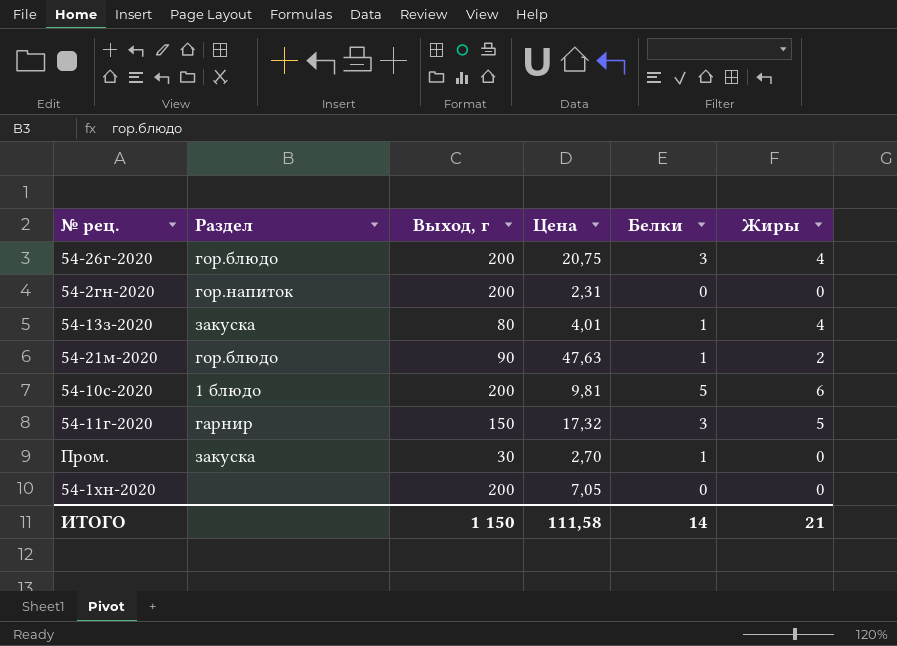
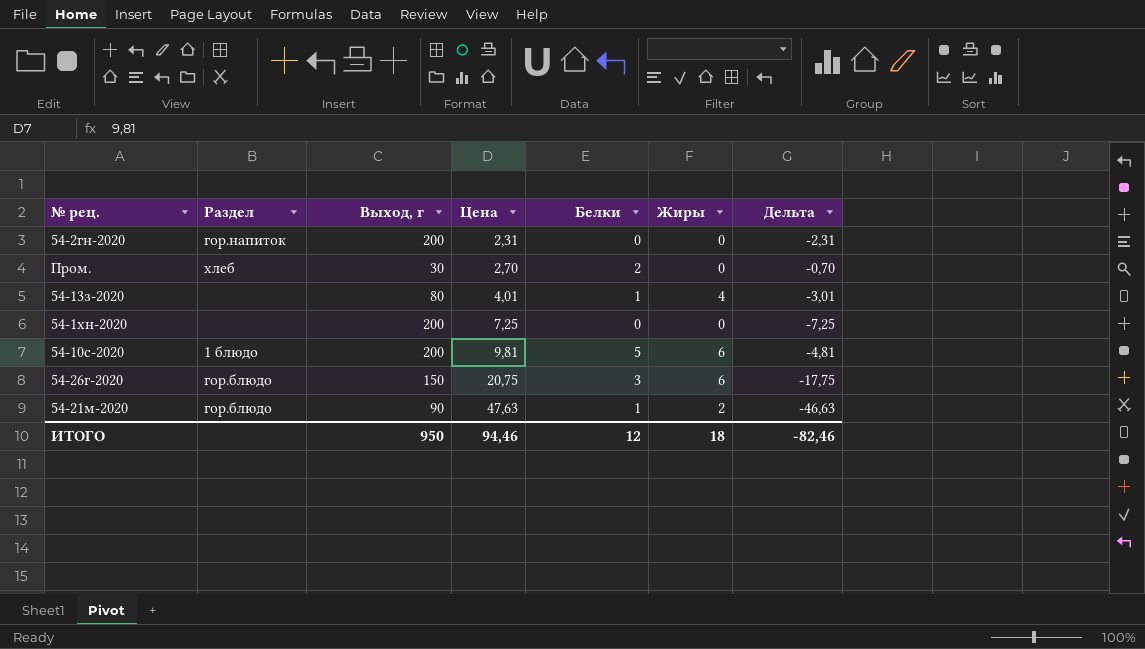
row order: none -> Цена ascending
column Дельта | formula: none -> [Белки] - [Цена]
row 54-11г-2020: гарнир | 150 | 17,32 | 3 | 5 -> none
Пром. | Раздел: закуска -> хлеб
Пром. | Белки: 1 -> 2
54-13з-2020 | Раздел: закуска -> none
54-1хн-2020 | Цена: 7,05 -> 7,25
54-26г-2020 | Выход, г: 200 -> 150
54-26г-2020 | Жиры: 4 -> 6
ИТОГО | Выход, г: 1 150 -> 950
ИТОГО | Цена: 111,58 -> 94,46
ИТОГО | Белки: 14 -> 12
ИТОГО | Жиры: 21 -> 18

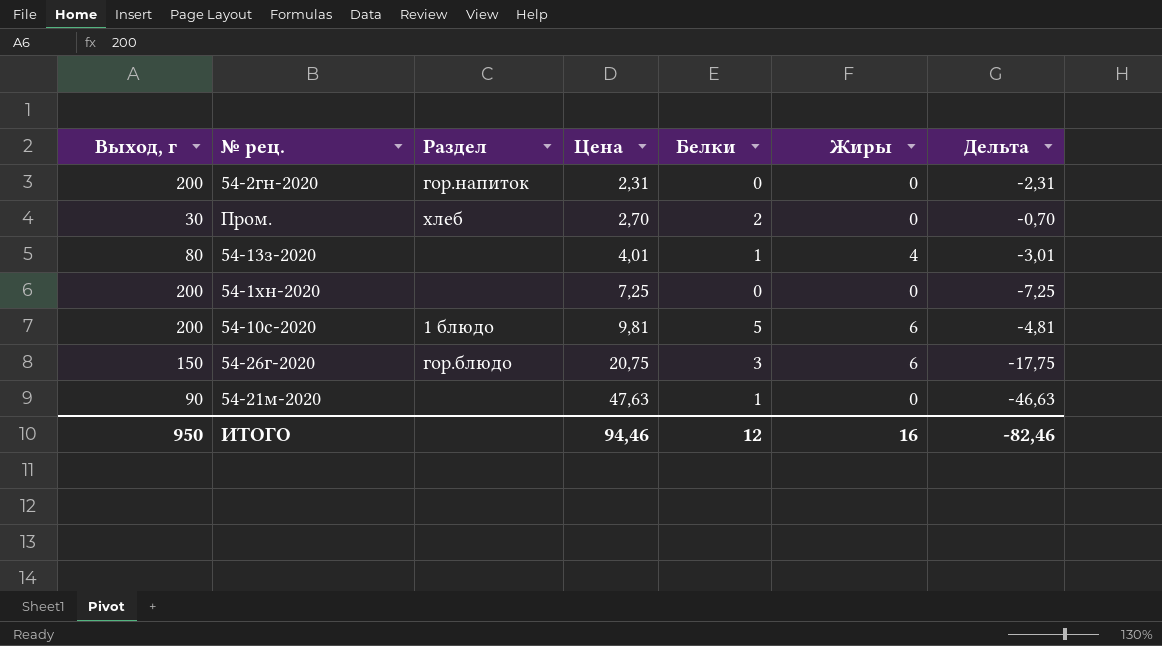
column Выход, г | position: 3 -> 1
54-21м-2020 | Раздел: гор.блюдо -> none
54-21м-2020 | Жиры: 2 -> 0
ИТОГО | Жиры: 18 -> 16

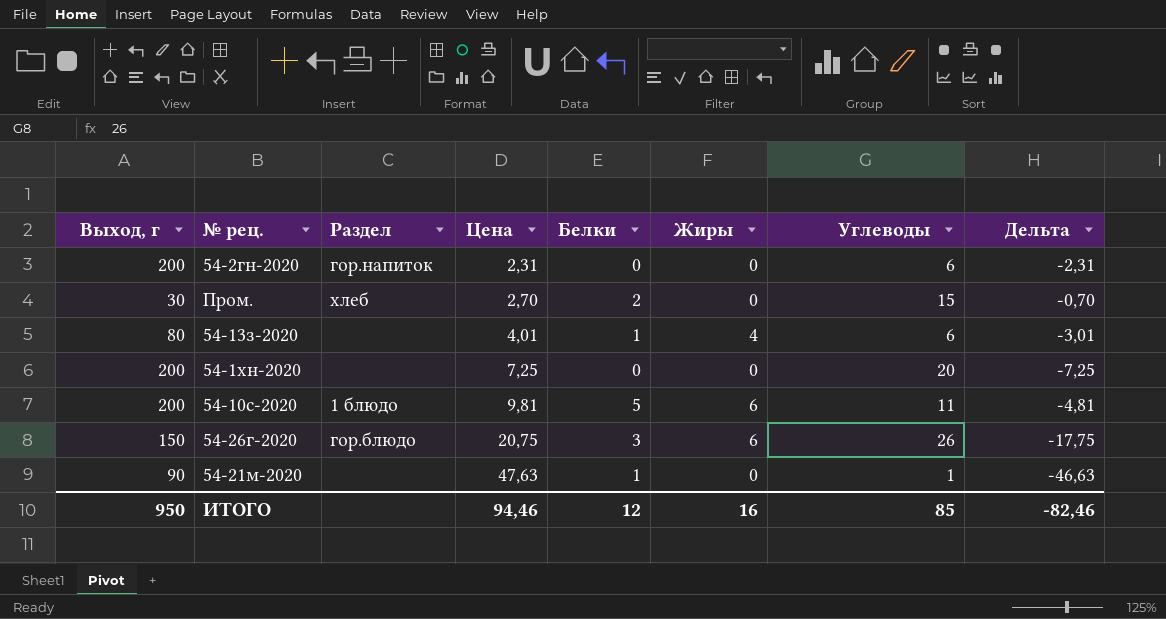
column Углеводы | position: none -> 7

